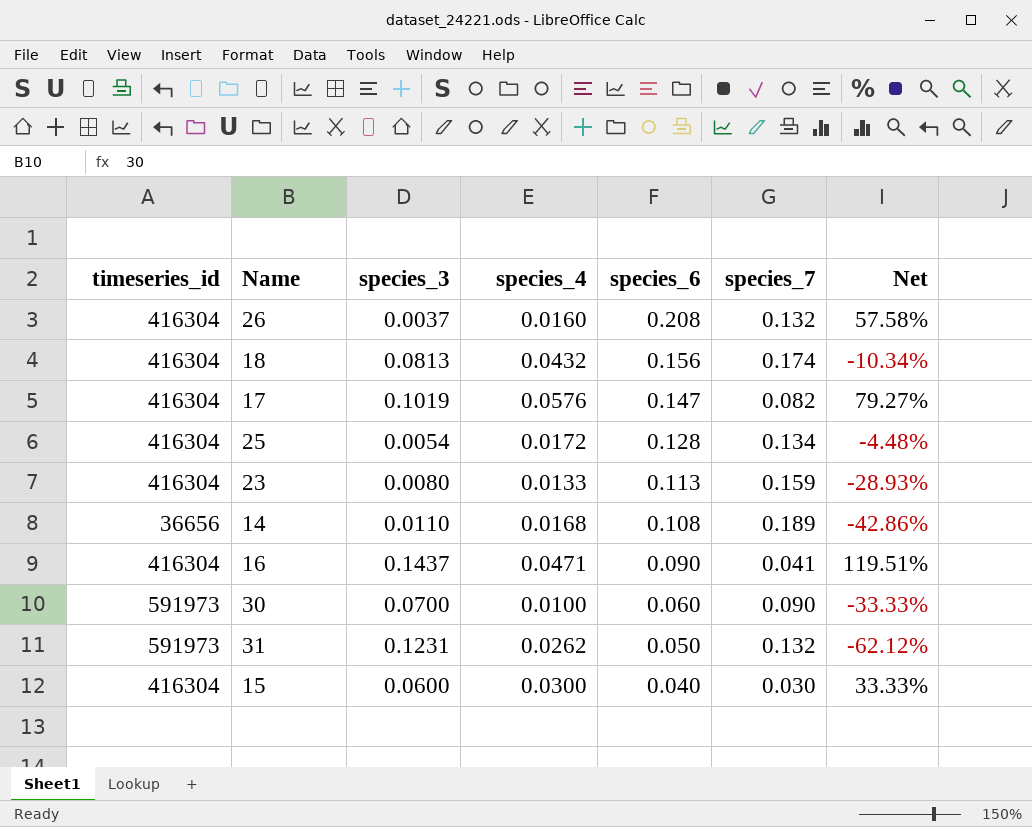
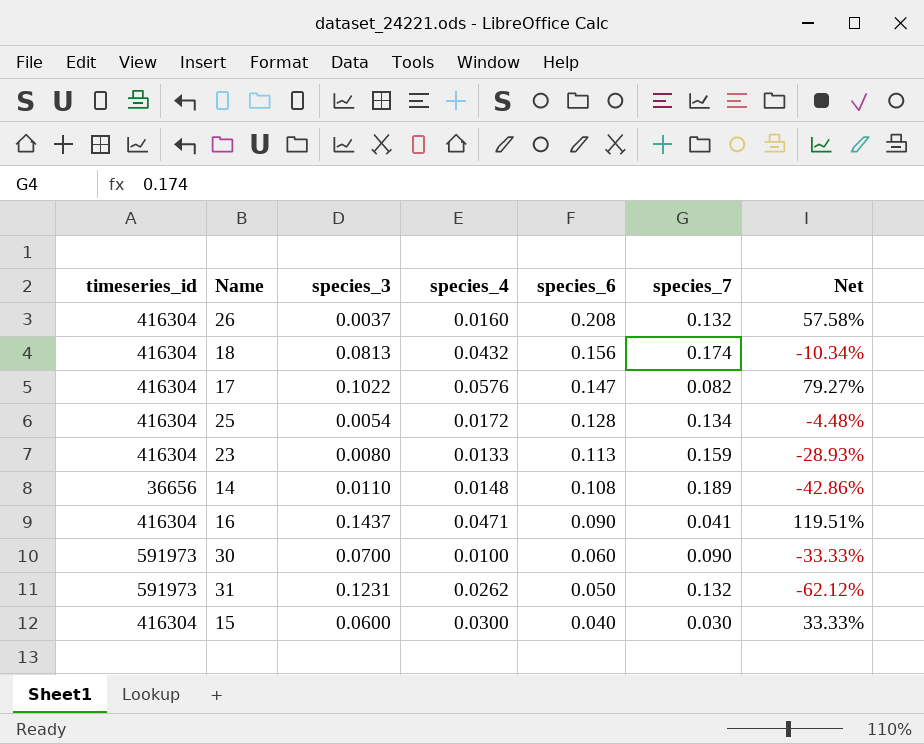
17 | species_3: 0.1019 -> 0.1022
14 | species_4: 0.0168 -> 0.0148

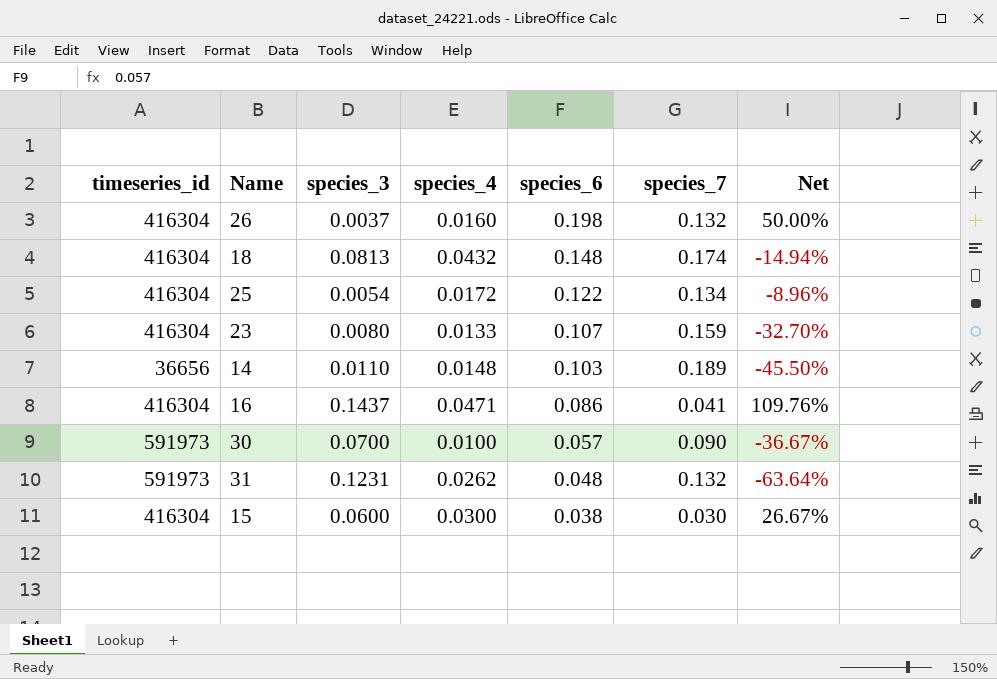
row 17: 416304 | 0.1022 | 0.0576 | 0.147 | 0.082 | 79.27% -> none
26 | species_6: 0.208 -> 0.198
26 | Net: 57.58% -> 50.00%
18 | species_6: 0.156 -> 0.148
18 | Net: -10.34% -> -14.94%
25 | species_6: 0.128 -> 0.122
25 | Net: -4.48% -> -8.96%
23 | species_6: 0.113 -> 0.107
23 | Net: -28.93% -> -32.70%
14 | species_6: 0.108 -> 0.103
14 | Net: -42.86% -> -45.50%
16 | species_6: 0.090 -> 0.086
16 | Net: 119.51% -> 109.76%
30 | species_6: 0.060 -> 0.057
30 | Net: -33.33% -> -36.67%
31 | species_6: 0.050 -> 0.048
31 | Net: -62.12% -> -63.64%
15 | species_6: 0.040 -> 0.038
15 | Net: 33.33% -> 26.67%

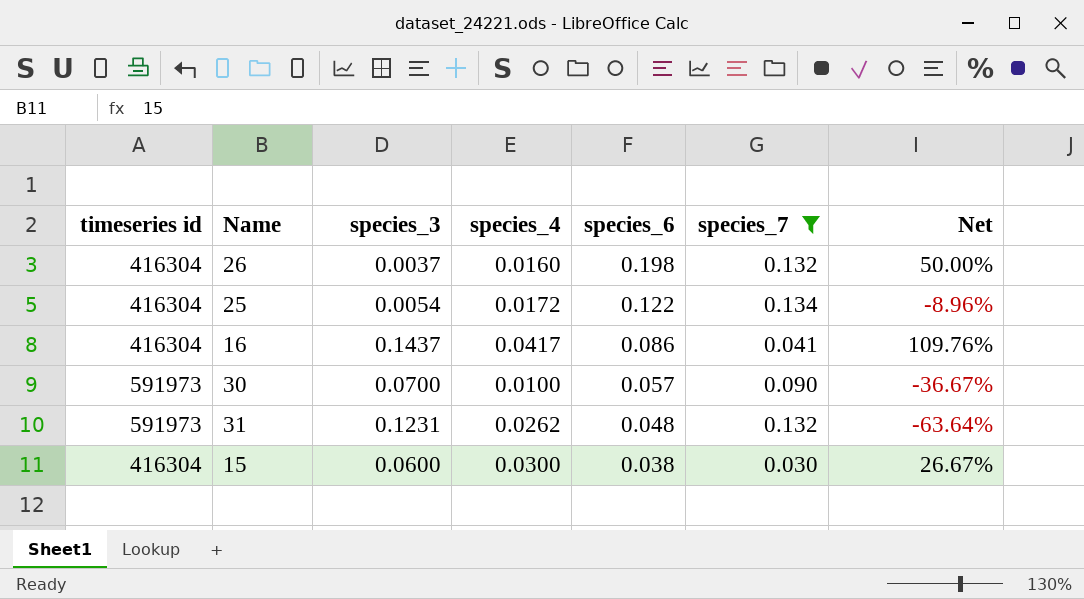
filter: none -> species_7 <= 0.134
column name: timeseries_id -> timeseries id
16 | species_4: 0.0471 -> 0.0417

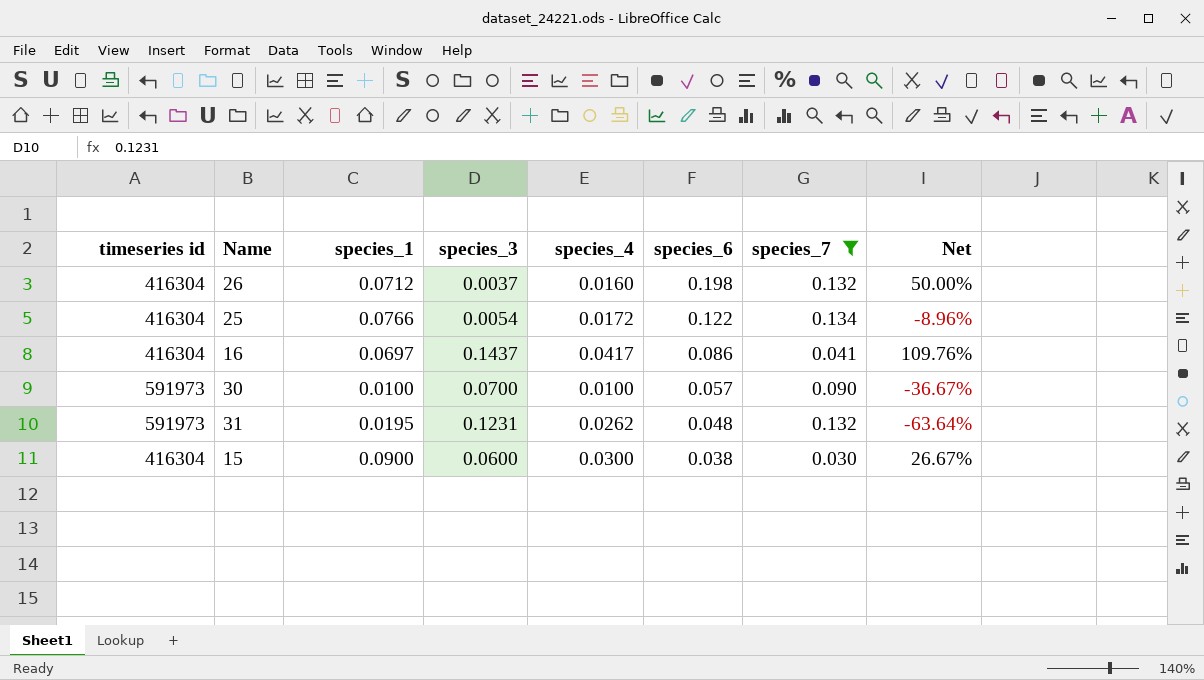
column species_1 | position: none -> 3

